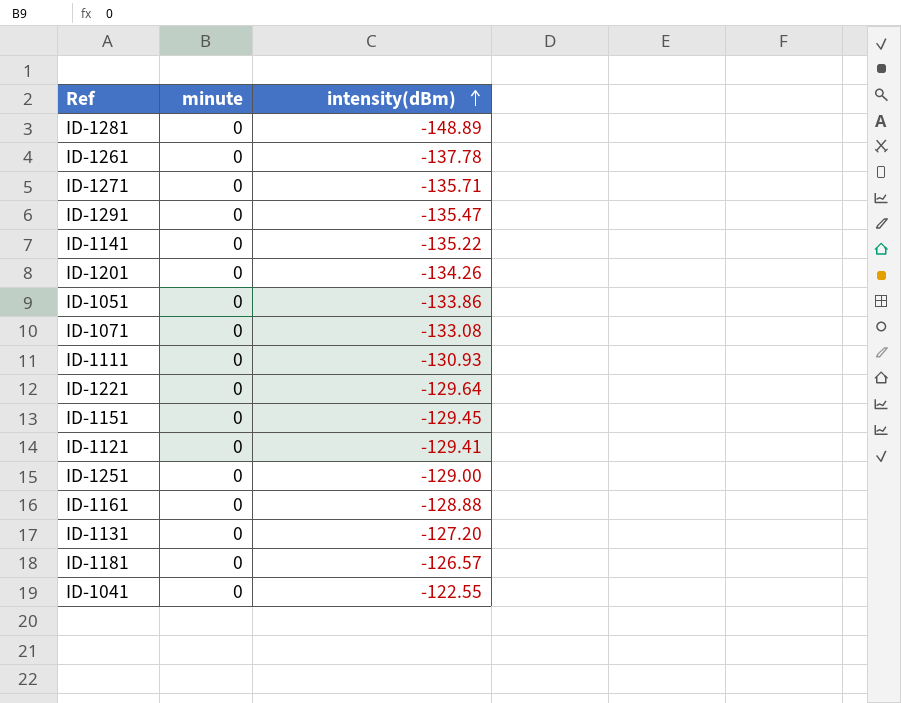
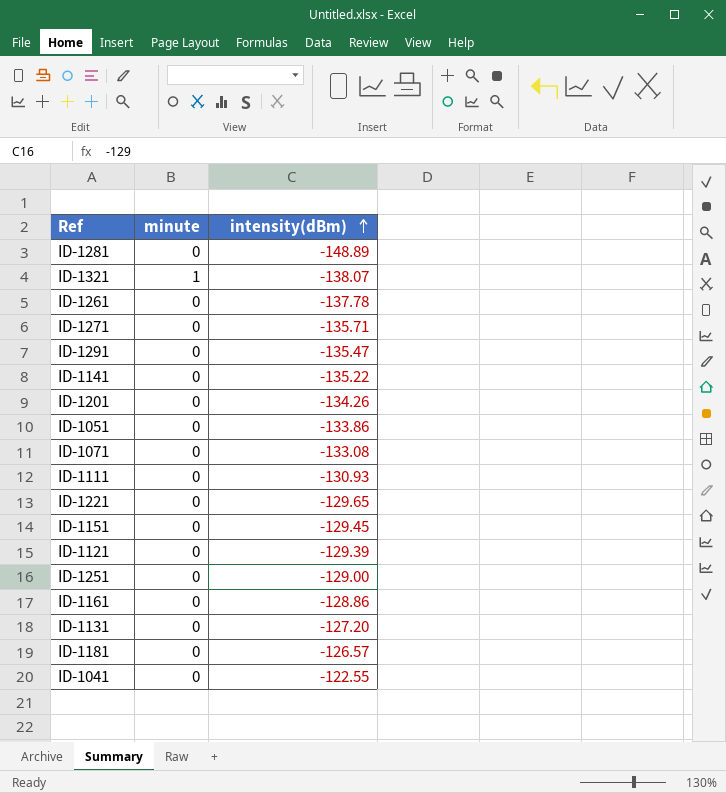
row ID-1321: none -> 1 | -138.07
ID-1221 | intensity(dBm): -129.64 -> -129.65
ID-1121 | intensity(dBm): -129.41 -> -129.39
ID-1161 | intensity(dBm): -128.88 -> -128.86

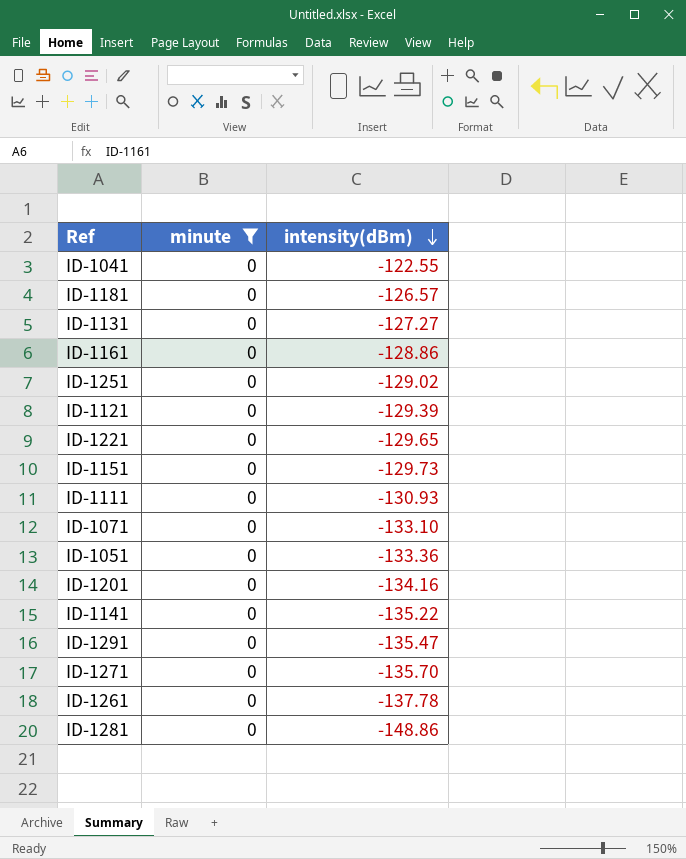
filter: none -> minute = 0
row order: intensity(dBm) ascending -> intensity(dBm) descending
ID-1131 | intensity(dBm): -127.20 -> -127.27
ID-1251 | intensity(dBm): -129.00 -> -129.02
ID-1151 | intensity(dBm): -129.45 -> -129.73
ID-1071 | intensity(dBm): -133.08 -> -133.10
ID-1051 | intensity(dBm): -133.86 -> -133.36
ID-1201 | intensity(dBm): -134.26 -> -134.16
ID-1271 | intensity(dBm): -135.71 -> -135.70
ID-1281 | intensity(dBm): -148.89 -> -148.86

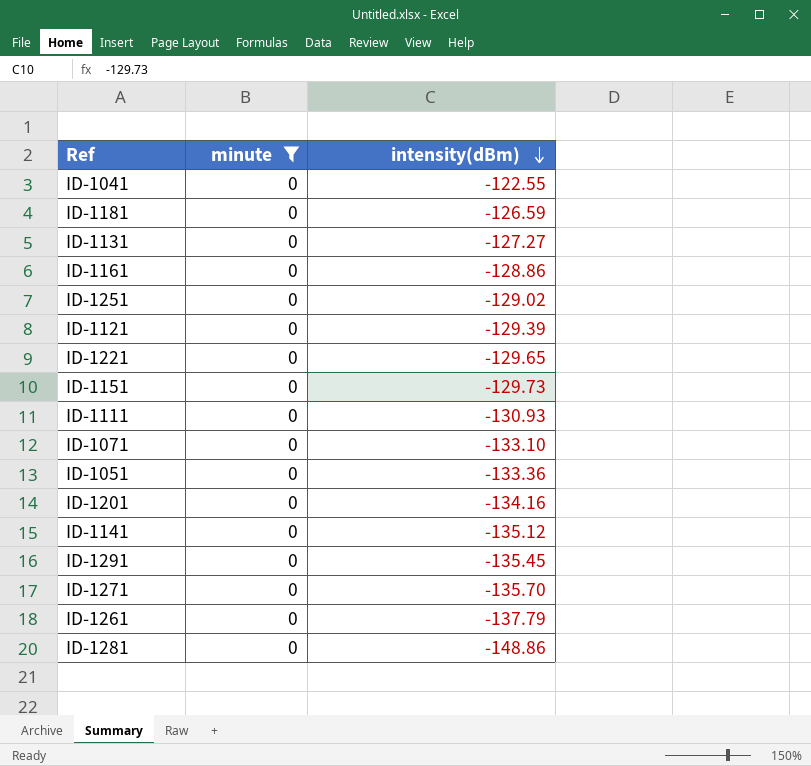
ID-1181 | intensity(dBm): -126.57 -> -126.59
ID-1141 | intensity(dBm): -135.22 -> -135.12
ID-1291 | intensity(dBm): -135.47 -> -135.45
ID-1261 | intensity(dBm): -137.78 -> -137.79

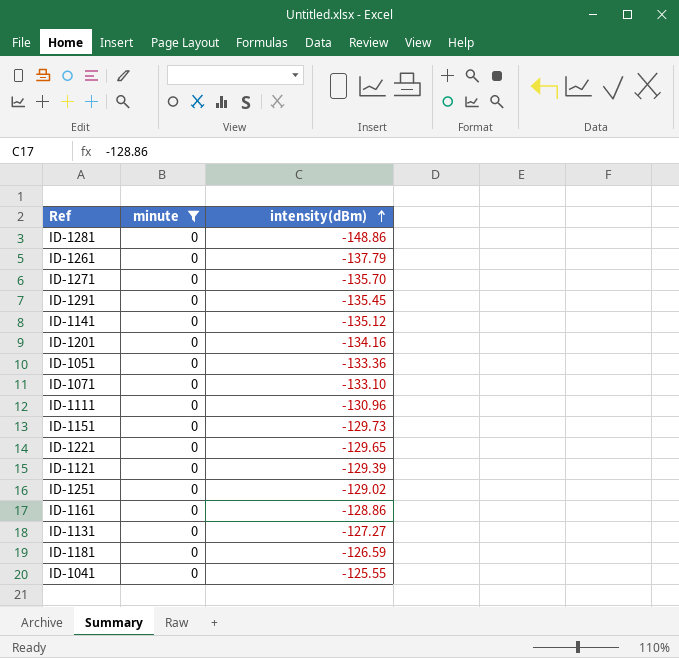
row order: intensity(dBm) descending -> intensity(dBm) ascending
ID-1111 | intensity(dBm): -130.93 -> -130.96
ID-1041 | intensity(dBm): -122.55 -> -125.55

